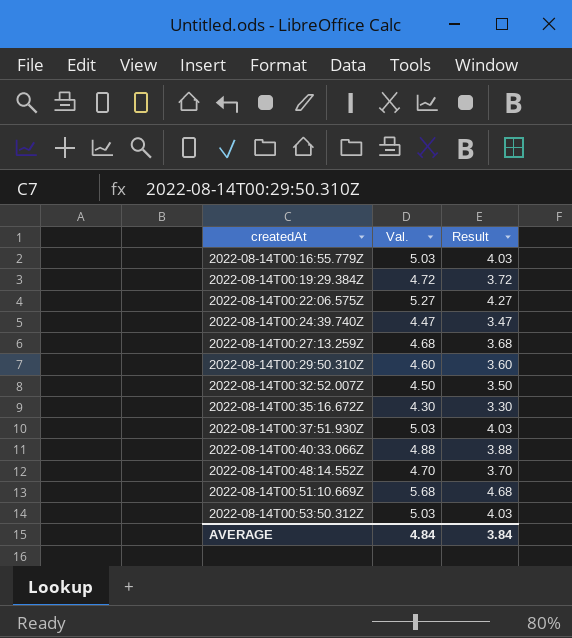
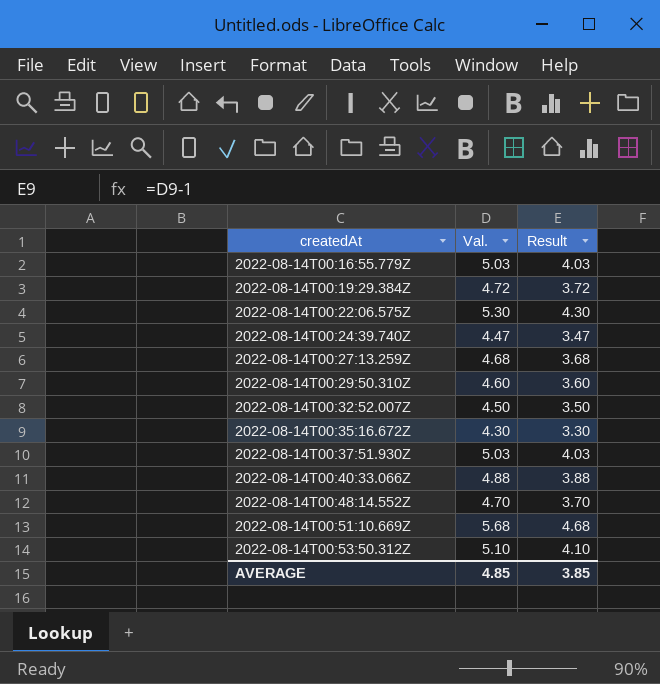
2022-08-14T00:22:06.575Z | Val.: 5.27 -> 5.30
2022-08-14T00:22:06.575Z | Result: 4.27 -> 4.30
2022-08-14T00:53:50.312Z | Val.: 5.03 -> 5.10
2022-08-14T00:53:50.312Z | Result: 4.03 -> 4.10
AVERAGE | Val.: 4.84 -> 4.85
AVERAGE | Result: 3.84 -> 3.85

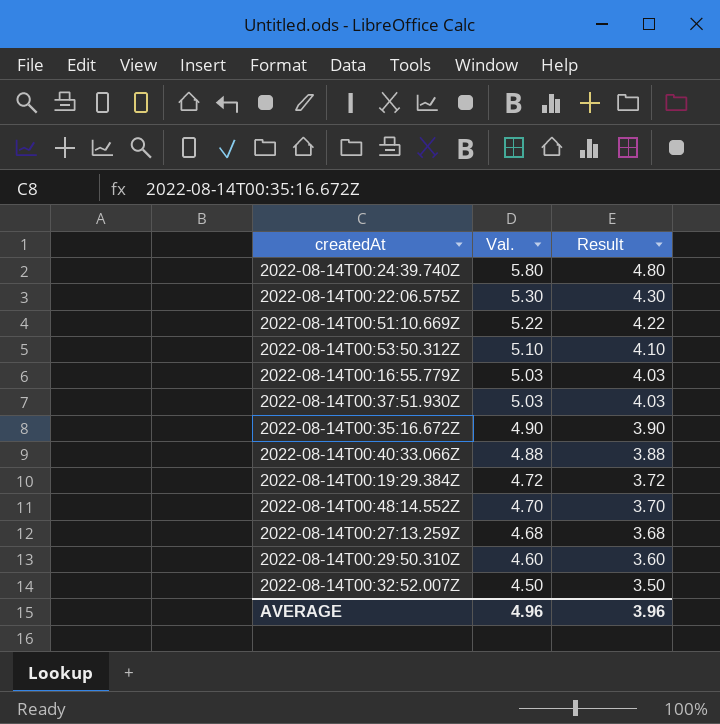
row order: createdAt ascending -> Val. descending
2022-08-14T00:24:39.740Z | Val.: 4.47 -> 5.80
2022-08-14T00:24:39.740Z | Result: 3.47 -> 4.80
2022-08-14T00:51:10.669Z | Val.: 5.68 -> 5.22
2022-08-14T00:51:10.669Z | Result: 4.68 -> 4.22
2022-08-14T00:35:16.672Z | Val.: 4.30 -> 4.90
2022-08-14T00:35:16.672Z | Result: 3.30 -> 3.90
AVERAGE | Val.: 4.85 -> 4.96
AVERAGE | Result: 3.85 -> 3.96

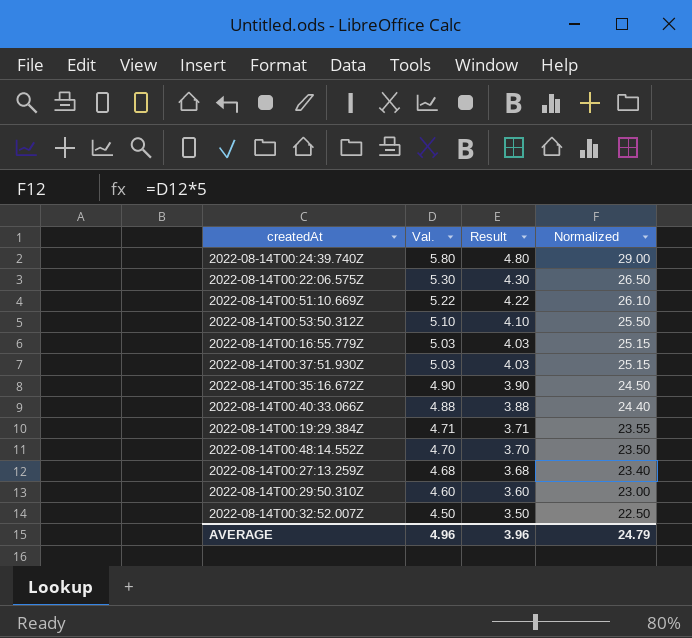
column Normalized | formula: none -> [Val.] * 5
2022-08-14T00:19:29.384Z | Val.: 4.72 -> 4.71
2022-08-14T00:19:29.384Z | Result: 3.72 -> 3.71

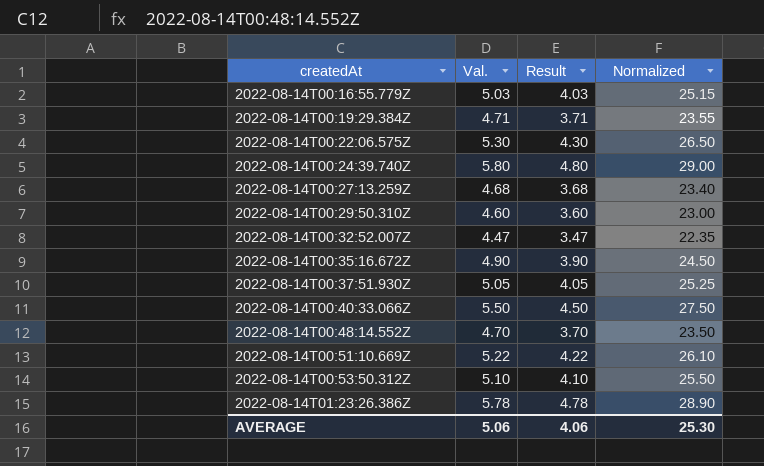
row order: Val. descending -> createdAt ascending
2022-08-14T00:32:52.007Z | Val.: 4.50 -> 4.47
2022-08-14T00:32:52.007Z | Result: 3.50 -> 3.47
2022-08-14T00:32:52.007Z | Normalized: 22.50 -> 22.35
2022-08-14T00:37:51.930Z | Val.: 5.03 -> 5.05
2022-08-14T00:37:51.930Z | Result: 4.03 -> 4.05
2022-08-14T00:37:51.930Z | Normalized: 25.15 -> 25.25
2022-08-14T00:40:33.066Z | Val.: 4.88 -> 5.50
2022-08-14T00:40:33.066Z | Result: 3.88 -> 4.50
2022-08-14T00:40:33.066Z | Normalized: 24.40 -> 27.50
row 2022-08-14T01:23:26.386Z: none -> 5.78 | 4.78 | 28.90
AVERAGE | Val.: 4.96 -> 5.06
AVERAGE | Result: 3.96 -> 4.06
AVERAGE | Normalized: 24.79 -> 25.30

